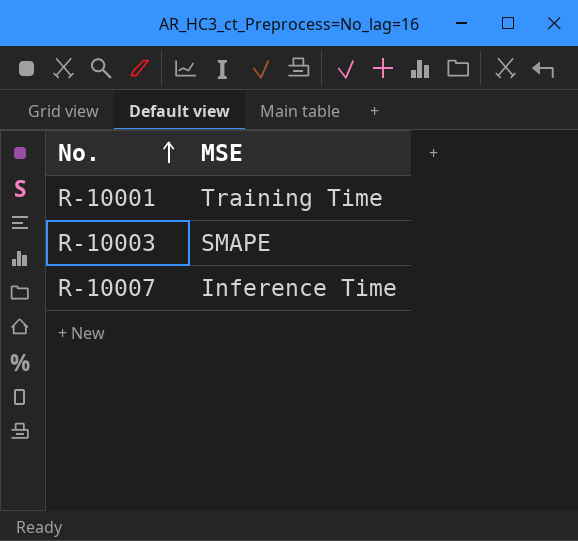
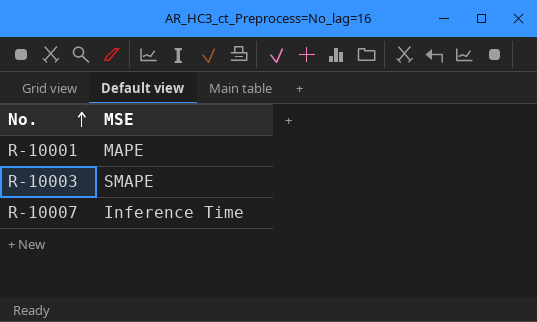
R-10001 | MSE: Training Time -> MAPE

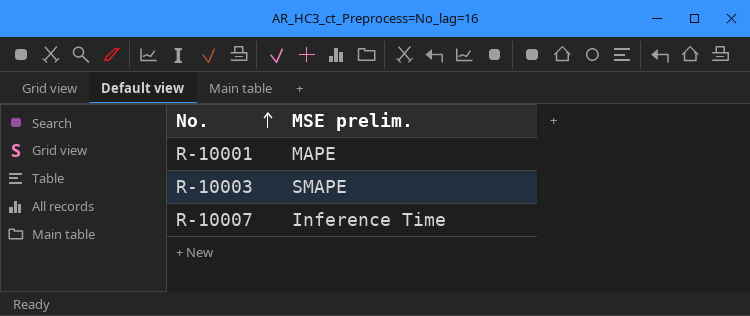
column name: MSE -> MSE prelim.

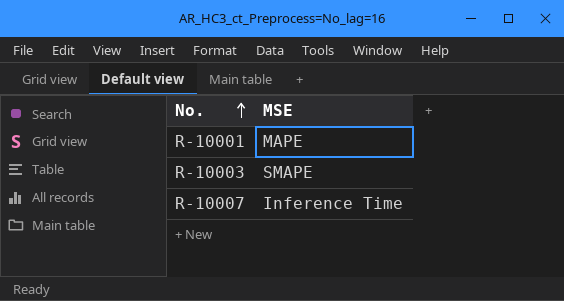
column name: MSE prelim. -> MSE

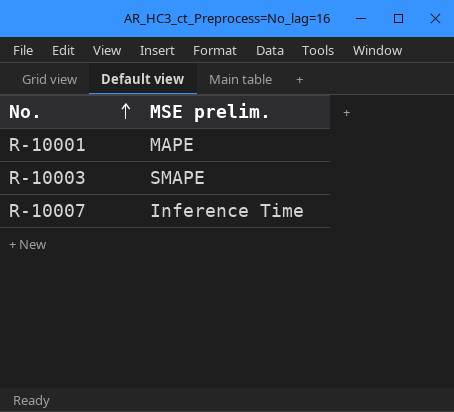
column name: MSE -> MSE prelim.

